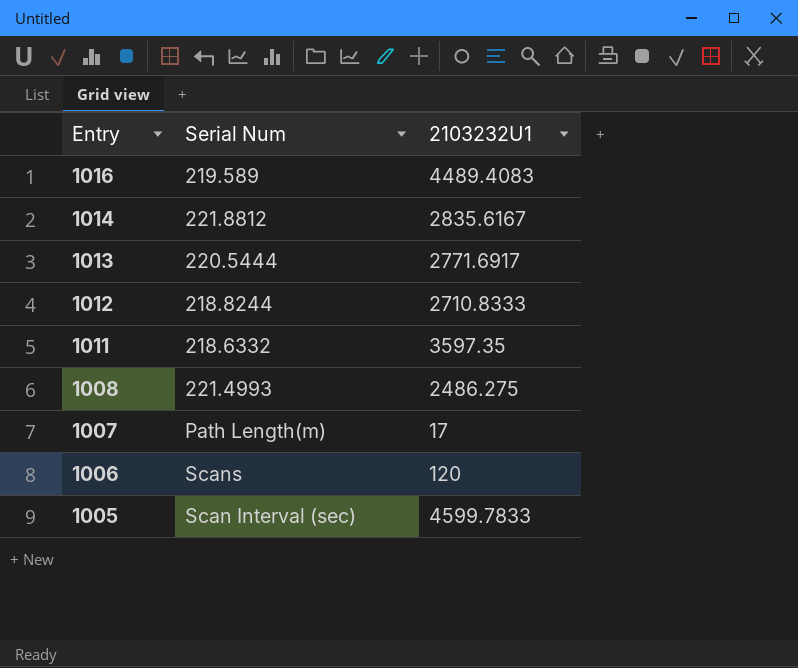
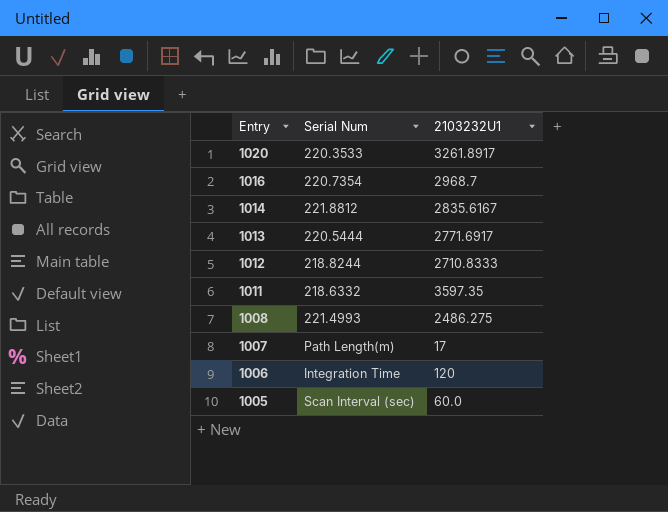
row 1020: none -> 220.3533 | 3261.8917
1016 | Serial Num: 219.589 -> 220.7354
1016 | 2103232U1: 4489.4083 -> 2968.7
1006 | Serial Num: Scans -> Integration Time
1005 | 2103232U1: 4599.7833 -> 60.0

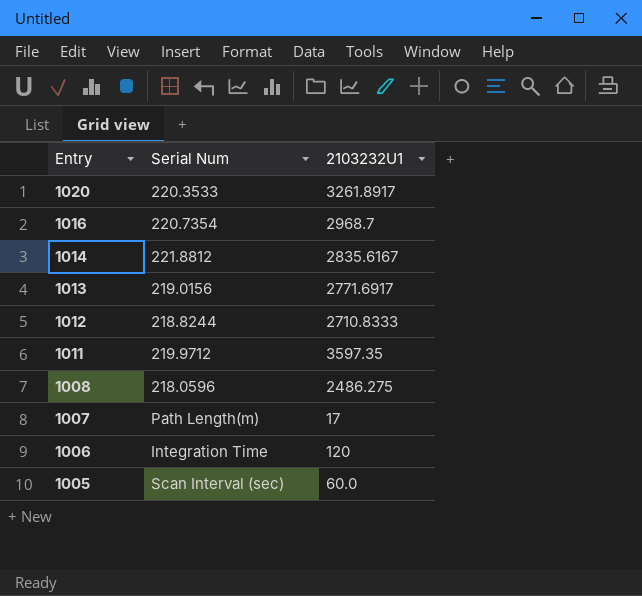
1013 | Serial Num: 220.5444 -> 219.0156
1011 | Serial Num: 218.6332 -> 219.9712
1008 | Serial Num: 221.4993 -> 218.0596

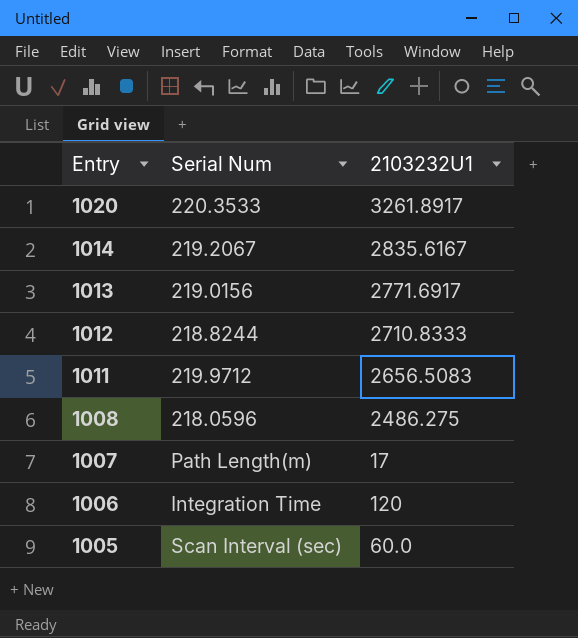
row 1016: 220.7354 | 2968.7 -> none
1014 | Serial Num: 221.8812 -> 219.2067
1011 | 2103232U1: 3597.35 -> 2656.5083

